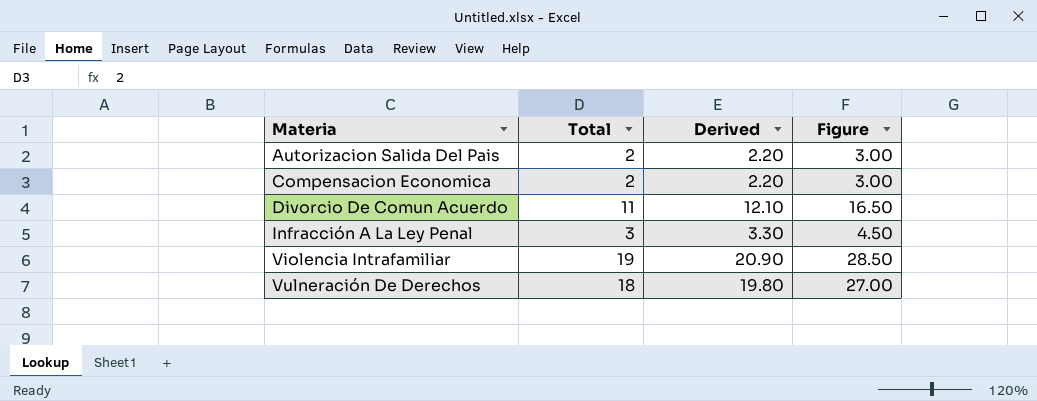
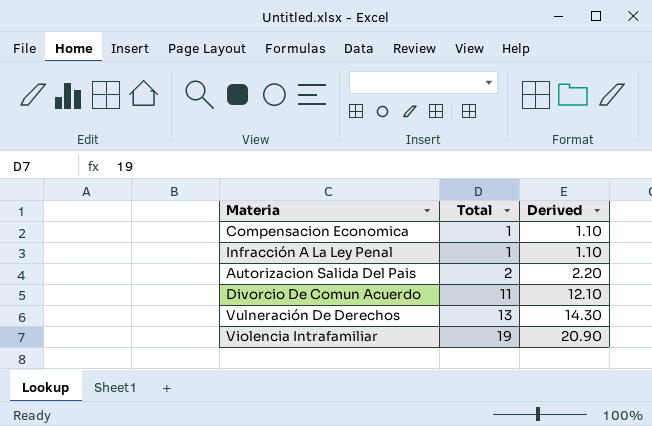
row order: Materia ascending -> Total ascending
column Figure | formula: [Total] * 1.5 -> none
Compensacion Economica | Total: 2 -> 1
Compensacion Economica | Derived: 2.20 -> 1.10
Infracción A La Ley Penal | Total: 3 -> 1
Infracción A La Ley Penal | Derived: 3.30 -> 1.10
Vulneración De Derechos | Total: 18 -> 13
Vulneración De Derechos | Derived: 19.80 -> 14.30

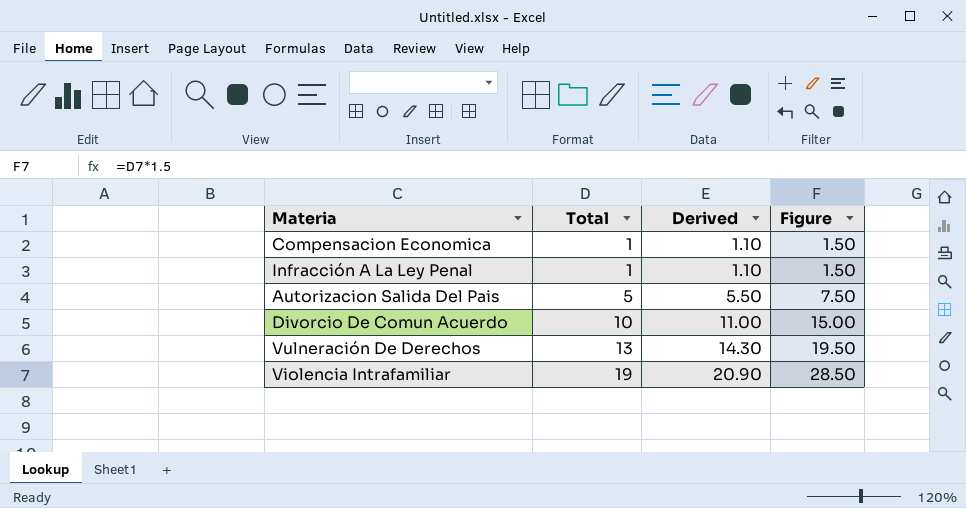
column Figure | formula: none -> [Total] * 1.5
Autorizacion Salida Del Pais | Total: 2 -> 5
Autorizacion Salida Del Pais | Derived: 2.20 -> 5.50
Divorcio De Comun Acuerdo | Total: 11 -> 10
Divorcio De Comun Acuerdo | Derived: 12.10 -> 11.00

